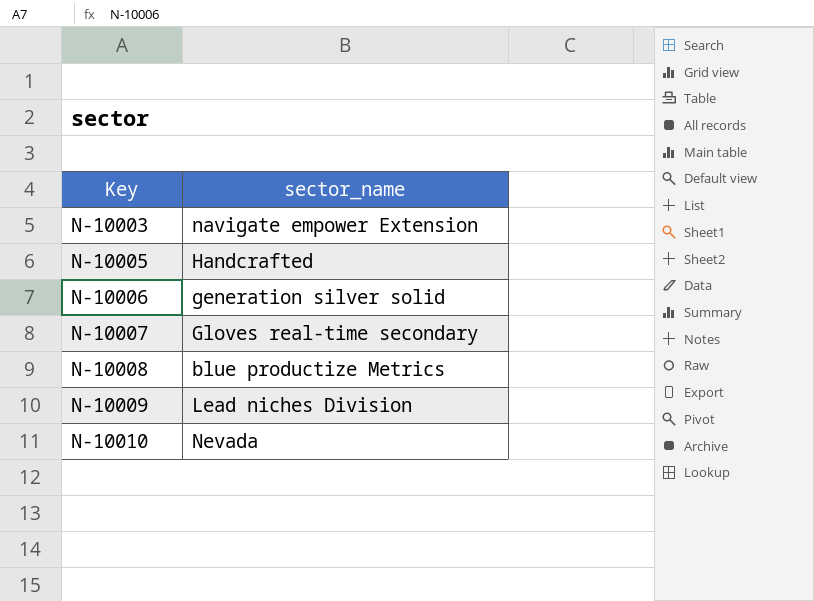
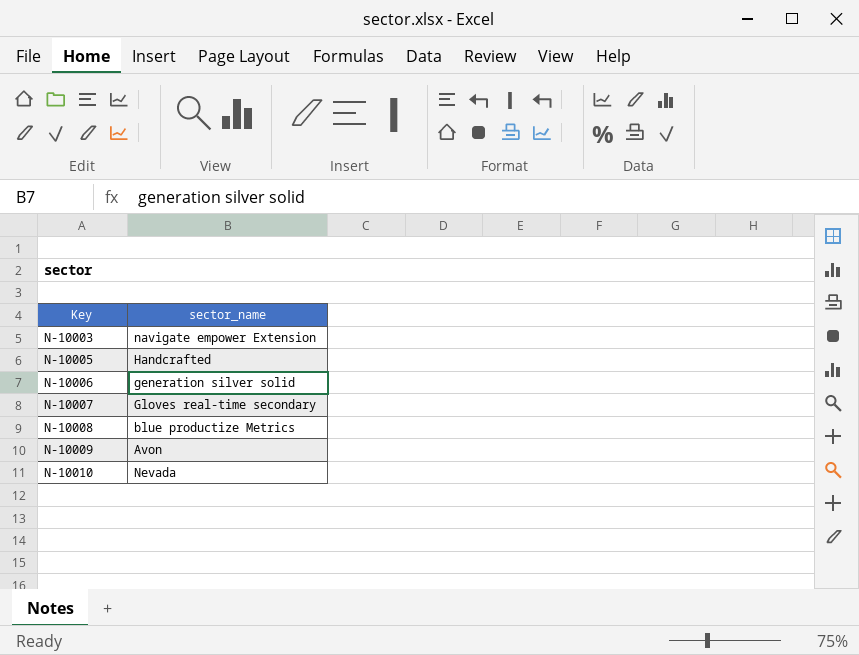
N-10009 | sector_name: Lead niches Division -> Avon

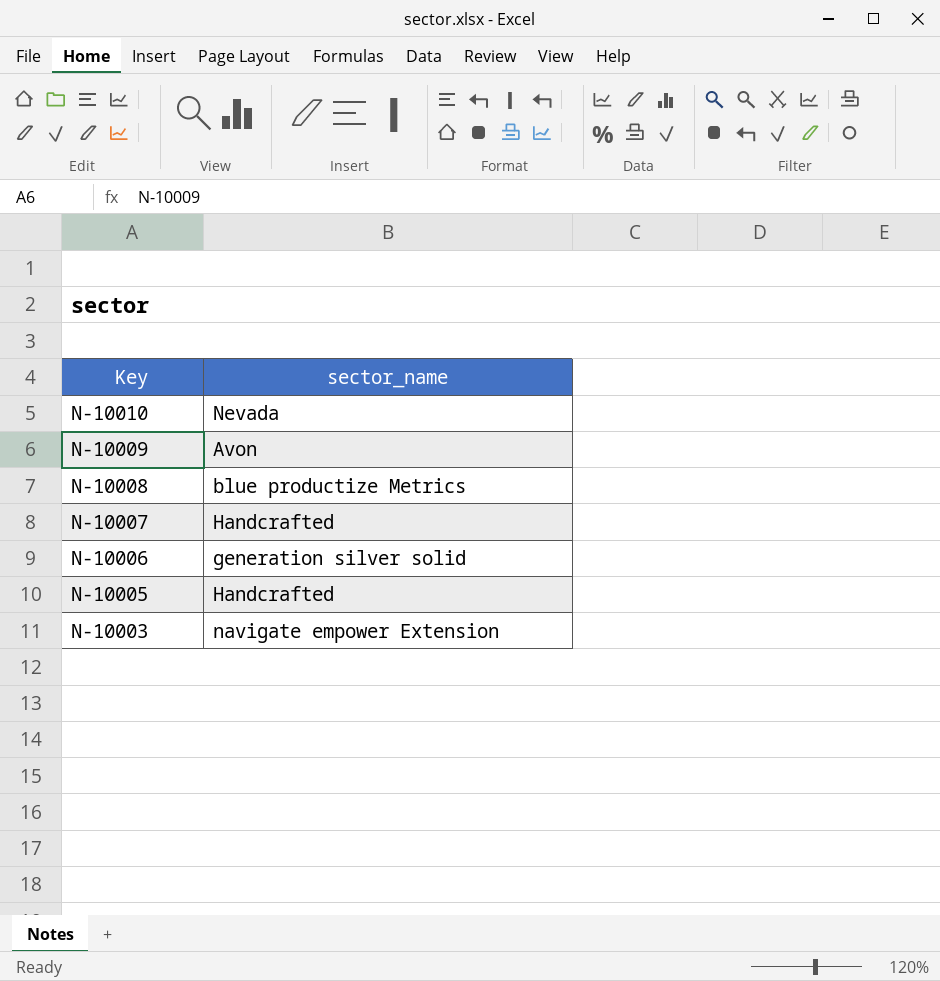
row order: Key ascending -> Key descending
N-10007 | sector_name: Gloves real-time secondary -> Handcrafted

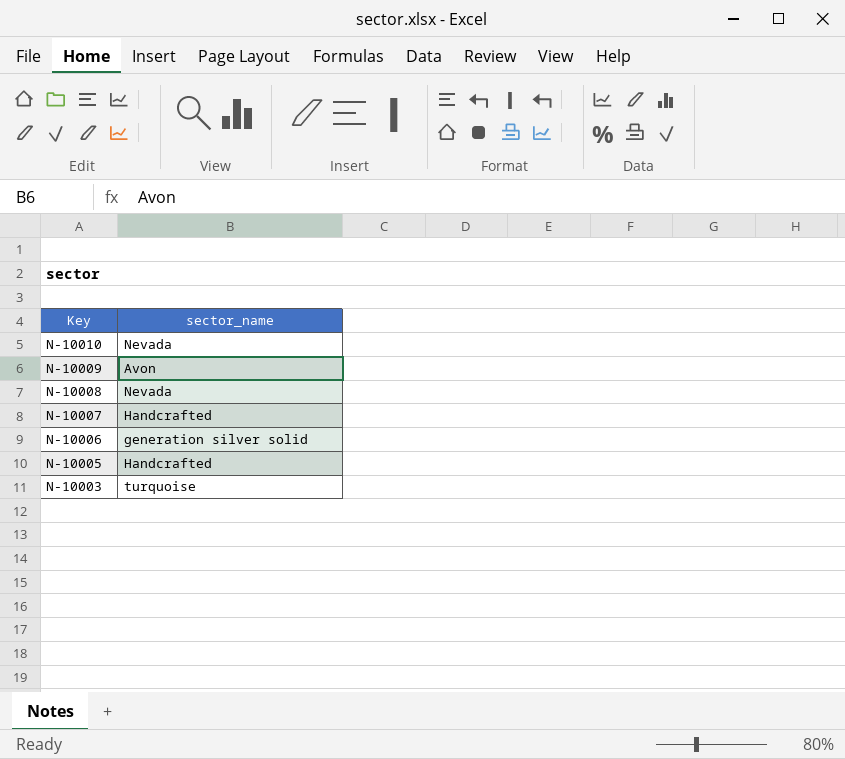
N-10008 | sector_name: blue productize Metrics -> Nevada
N-10003 | sector_name: navigate empower Extension -> turquoise

